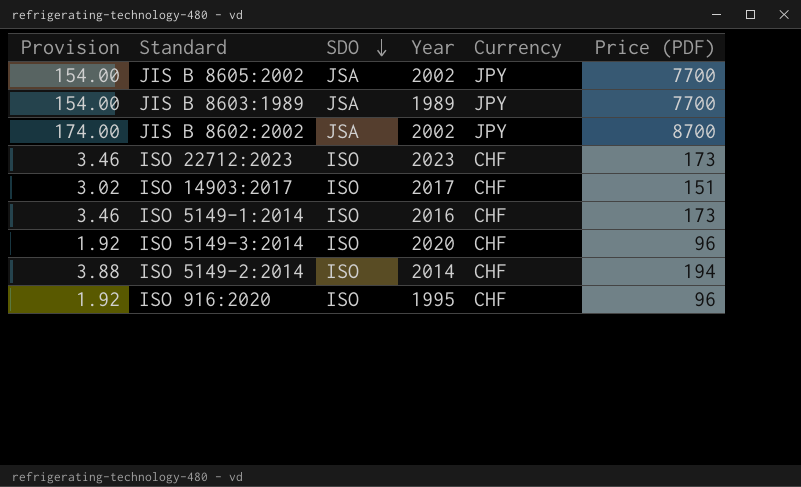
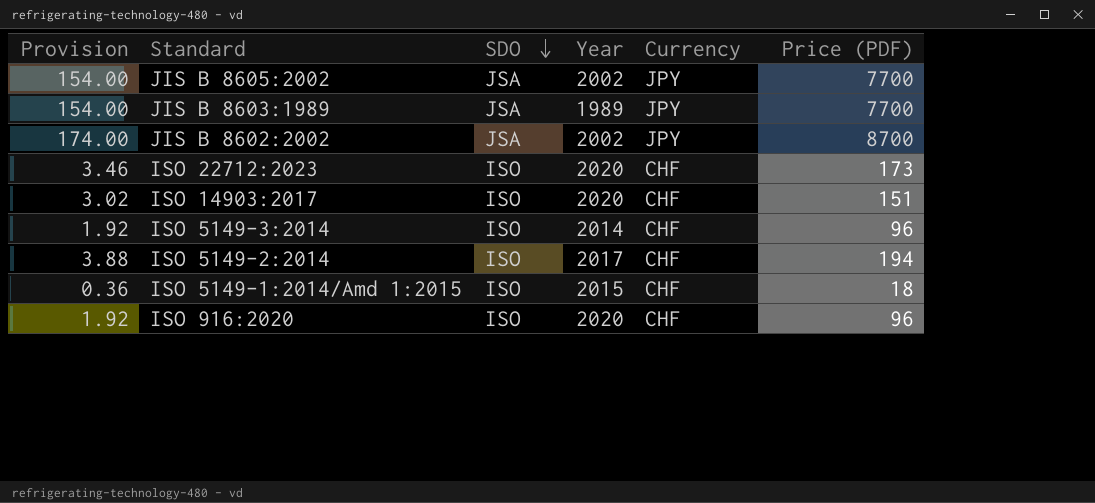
row ISO 5149-1:2014: 3.46 | ISO | 2016 | CHF | 173 -> none
ISO 22712:2023 | Year: 2023 -> 2020
ISO 14903:2017 | Year: 2017 -> 2020
ISO 5149-3:2014 | Year: 2020 -> 2014
ISO 5149-2:2014 | Year: 2014 -> 2017
row ISO 5149-1:2014/Amd 1:2015: none -> 0.36 | ISO | 2015 | CHF | 18
ISO 916:2020 | Year: 1995 -> 2020

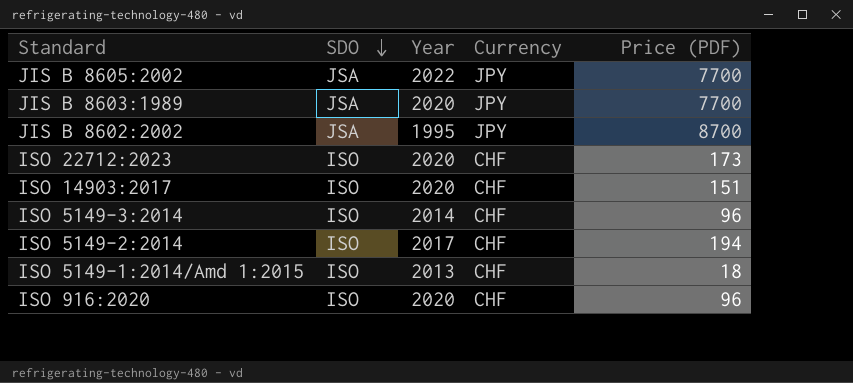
column Provision | formula: [Price (PDF)] * 0.02 -> none
JIS B 8605:2002 | Year: 2002 -> 2022
JIS B 8603:1989 | Year: 1989 -> 2020
JIS B 8602:2002 | Year: 2002 -> 1995
ISO 5149-1:2014/Amd 1:2015 | Year: 2015 -> 2013

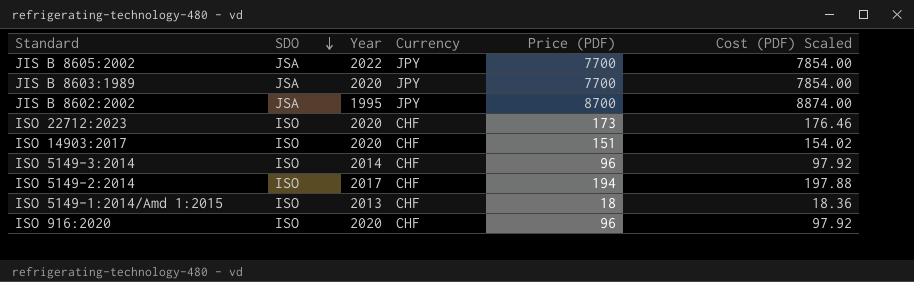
column Cost (PDF) Scaled | formula: none -> [Price (PDF)] * 1.02

